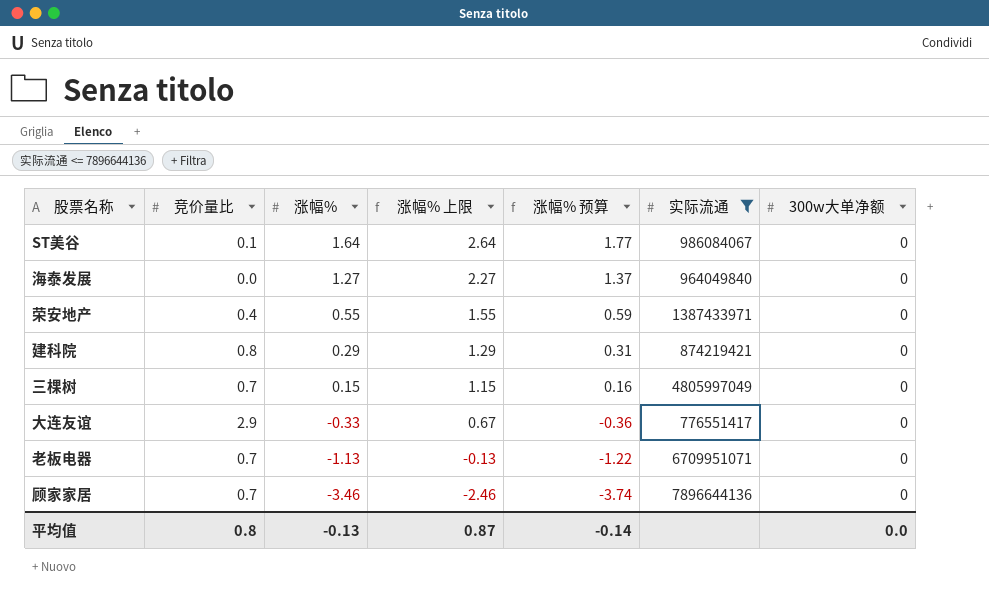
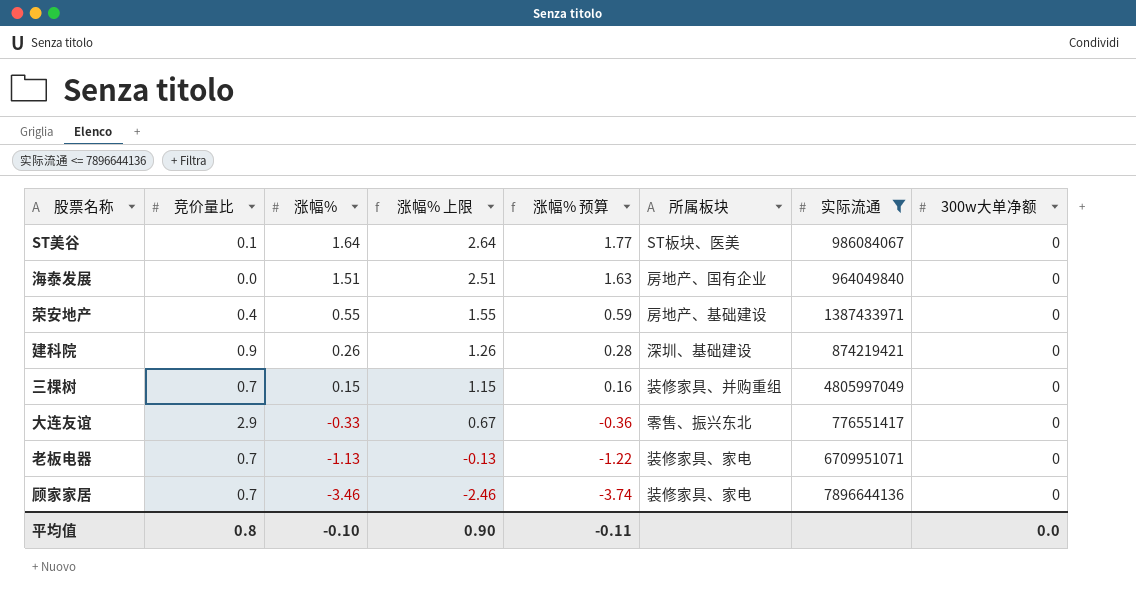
column 所属板块 | position: none -> 6
海泰发展 | 涨幅%: 1.27 -> 1.51
海泰发展 | 涨幅% 上限: 2.27 -> 2.51
海泰发展 | 涨幅% 预算: 1.37 -> 1.63
建科院 | 竞价量比: 0.8 -> 0.9
建科院 | 涨幅%: 0.29 -> 0.26
建科院 | 涨幅% 上限: 1.29 -> 1.26
建科院 | 涨幅% 预算: 0.31 -> 0.28
平均值 | 涨幅%: -0.13 -> -0.10
平均值 | 涨幅% 上限: 0.87 -> 0.90
平均值 | 涨幅% 预算: -0.14 -> -0.11

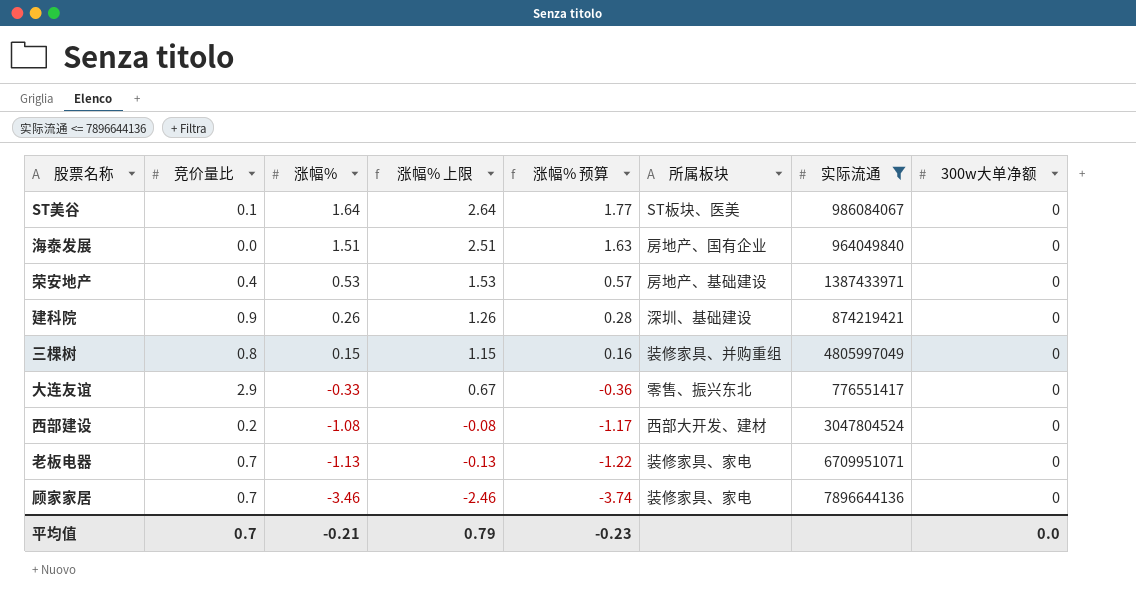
荣安地产 | 涨幅%: 0.55 -> 0.53
荣安地产 | 涨幅% 上限: 1.55 -> 1.53
荣安地产 | 涨幅% 预算: 0.59 -> 0.57
三棵树 | 竞价量比: 0.7 -> 0.8
row 西部建设: none -> 0.2 | -1.08 | -0.08 | -1.17 | 西部大开发、建材 | 3047804524 | 0
平均值 | 竞价量比: 0.8 -> 0.7
平均值 | 涨幅%: -0.10 -> -0.21
平均值 | 涨幅% 上限: 0.90 -> 0.79
平均值 | 涨幅% 预算: -0.11 -> -0.23

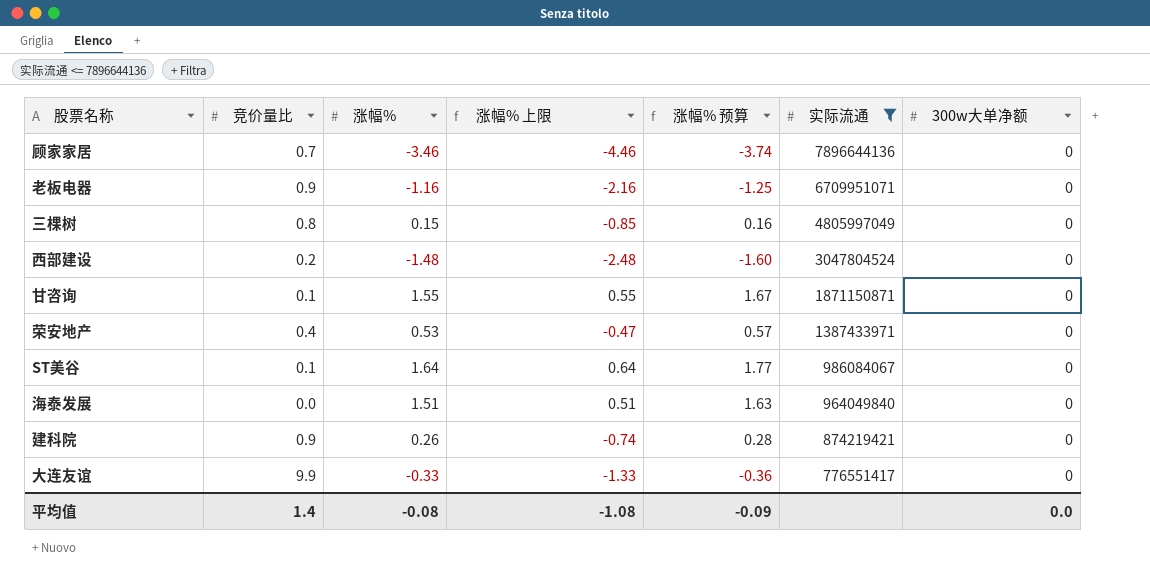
row order: 涨幅% descending -> 实际流通 descending
column 所属板块 | position: 6 -> none
column 涨幅% 上限 | formula: [涨幅%] + 1 -> [涨幅%] - 1
老板电器 | 竞价量比: 0.7 -> 0.9
老板电器 | 涨幅%: -1.13 -> -1.16
老板电器 | 涨幅% 预算: -1.22 -> -1.25
西部建设 | 涨幅%: -1.08 -> -1.48
西部建设 | 涨幅% 预算: -1.17 -> -1.60
row 甘咨询: none -> 0.1 | 1.55 | 0.55 | 1.67 | 1871150871 | 0
大连友谊 | 竞价量比: 2.9 -> 9.9
平均值 | 竞价量比: 0.7 -> 1.4
平均值 | 涨幅%: -0.21 -> -0.08
平均值 | 涨幅% 上限: 0.79 -> -1.08
平均值 | 涨幅% 预算: -0.23 -> -0.09

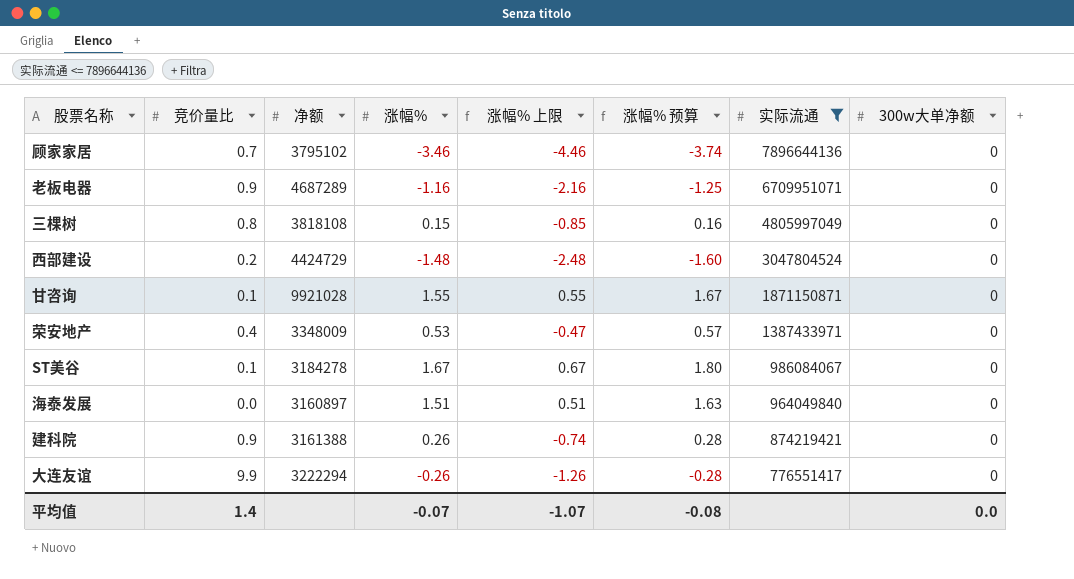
column 净额 | position: none -> 3
ST美谷 | 涨幅%: 1.64 -> 1.67
ST美谷 | 涨幅% 上限: 0.64 -> 0.67
ST美谷 | 涨幅% 预算: 1.77 -> 1.80
大连友谊 | 涨幅%: -0.33 -> -0.26
大连友谊 | 涨幅% 上限: -1.33 -> -1.26
大连友谊 | 涨幅% 预算: -0.36 -> -0.28
平均值 | 涨幅%: -0.08 -> -0.07
平均值 | 涨幅% 上限: -1.08 -> -1.07
平均值 | 涨幅% 预算: -0.09 -> -0.08

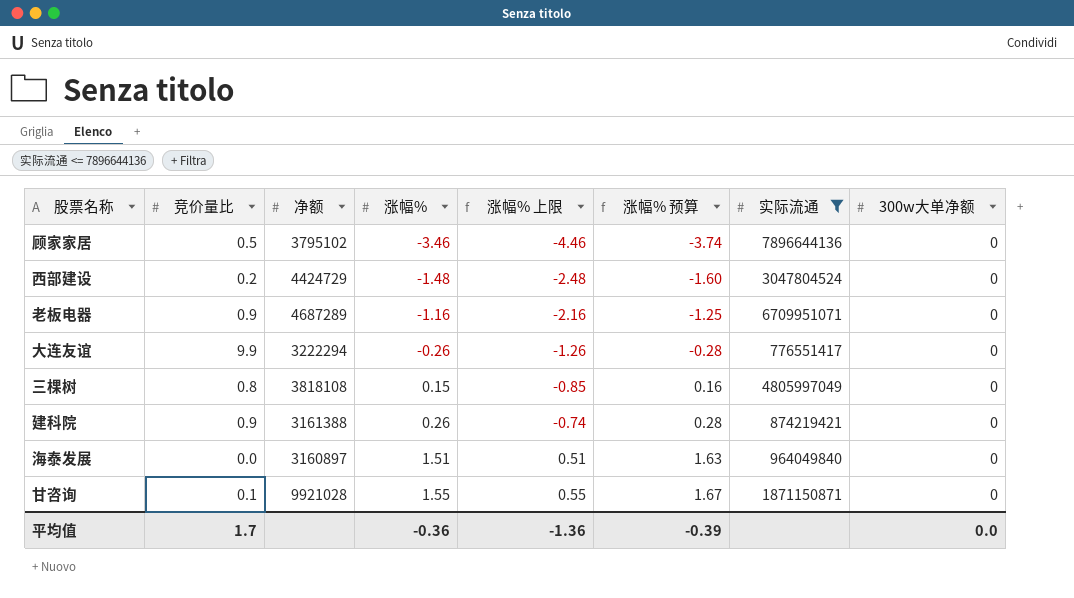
row order: 实际流通 descending -> 涨幅% ascending
row 荣安地产: 0.4 | 3348009 | 0.53 | -0.47 | 0.57 | 1387433971 | 0 -> none
row ST美谷: 0.1 | 3184278 | 1.67 | 0.67 | 1.80 | 986084067 | 0 -> none
顾家家居 | 竞价量比: 0.7 -> 0.5
平均值 | 竞价量比: 1.4 -> 1.7
平均值 | 涨幅%: -0.07 -> -0.36
平均值 | 涨幅% 上限: -1.07 -> -1.36
平均值 | 涨幅% 预算: -0.08 -> -0.39

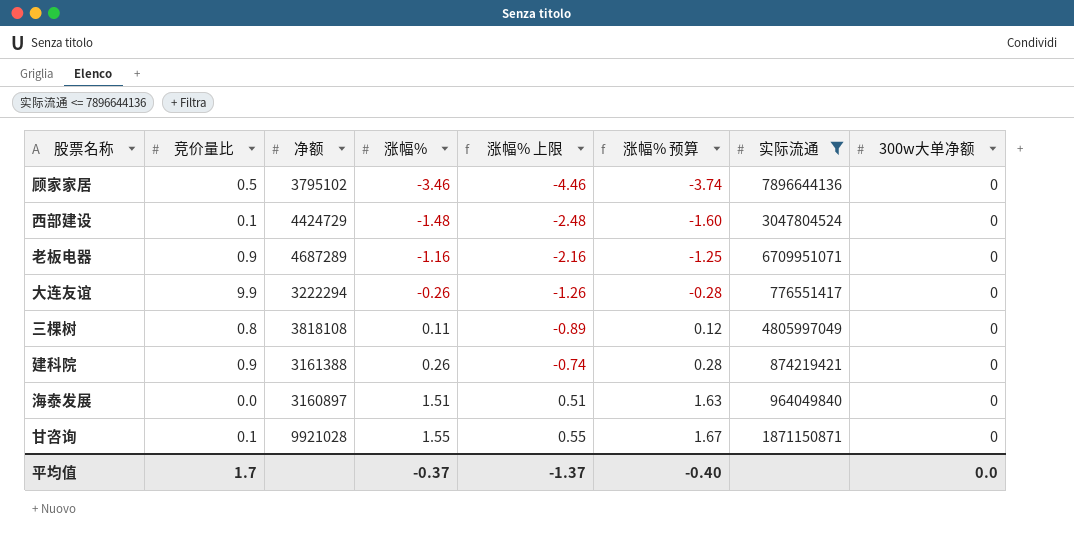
西部建设 | 竞价量比: 0.2 -> 0.1
三棵树 | 涨幅%: 0.15 -> 0.11
三棵树 | 涨幅% 上限: -0.85 -> -0.89
三棵树 | 涨幅% 预算: 0.16 -> 0.12
平均值 | 涨幅%: -0.36 -> -0.37
平均值 | 涨幅% 上限: -1.36 -> -1.37
平均值 | 涨幅% 预算: -0.39 -> -0.40

